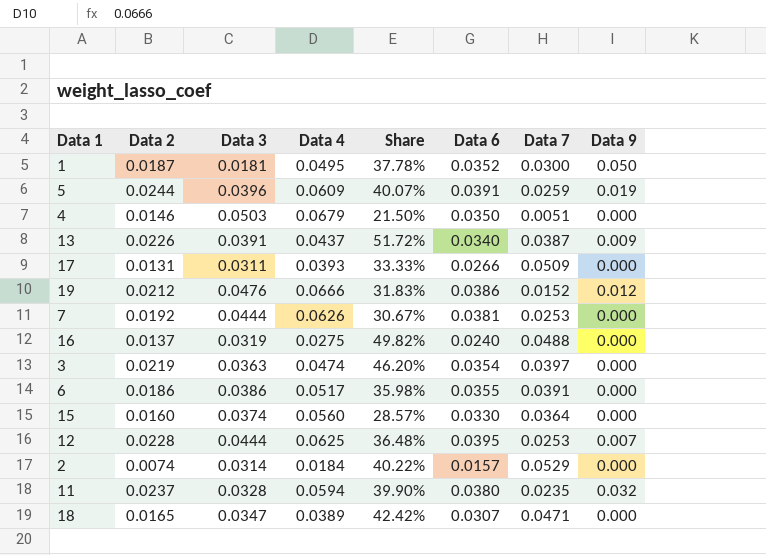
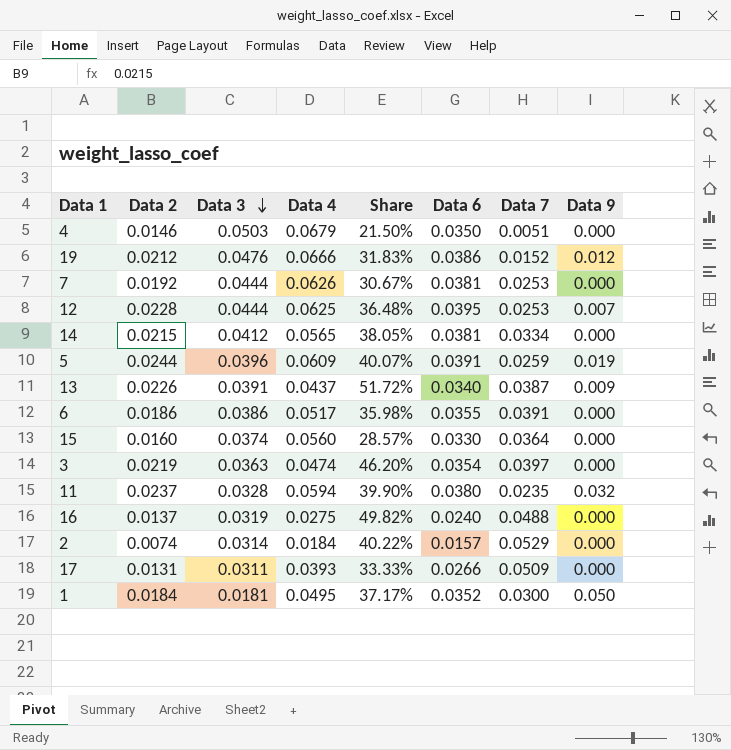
row order: none -> Data 3 descending
row 18: 0.0165 | 0.0347 | 0.0389 | 42.42% | 0.0307 | 0.0471 | 0.000 -> none
row 14: none -> 0.0215 | 0.0412 | 0.0565 | 38.05% | 0.0381 | 0.0334 | 0.000
1 | Data 2: 0.0187 -> 0.0184
1 | Share: 37.78% -> 37.17%

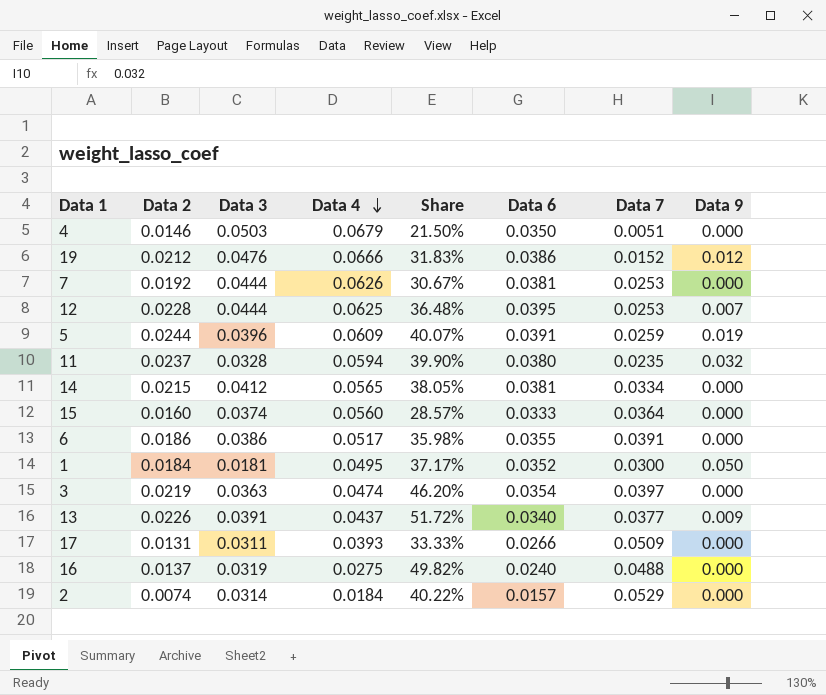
row order: Data 3 descending -> Data 4 descending
15 | Data 6: 0.0330 -> 0.0333
13 | Data 7: 0.0387 -> 0.0377

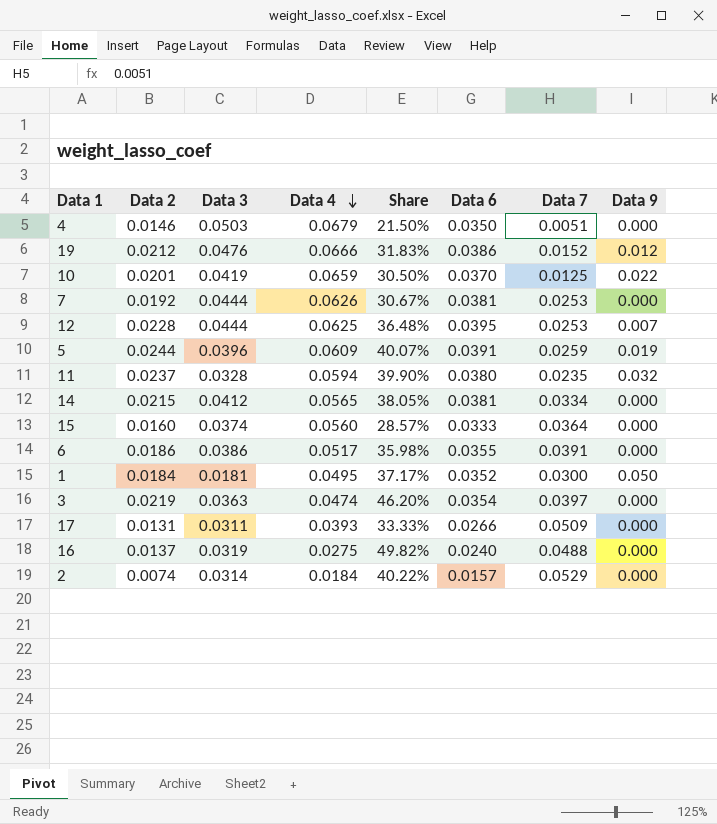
row 13: 0.0226 | 0.0391 | 0.0437 | 51.72% | 0.0340 | 0.0377 | 0.009 -> none
row 10: none -> 0.0201 | 0.0419 | 0.0659 | 30.50% | 0.0370 | 0.0125 | 0.022

